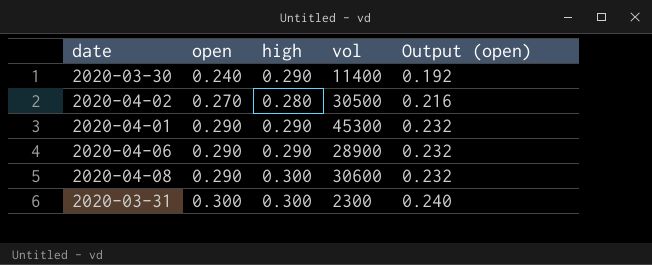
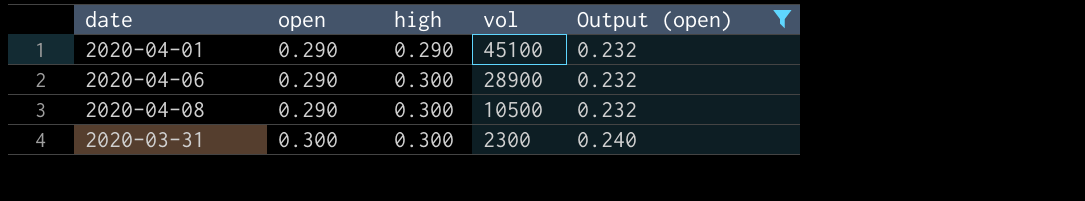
filter: none -> Output (open) >= 0.232
2020-04-01 | vol: 45300 -> 45100
2020-04-06 | high: 0.290 -> 0.300
2020-04-08 | vol: 30600 -> 10500

